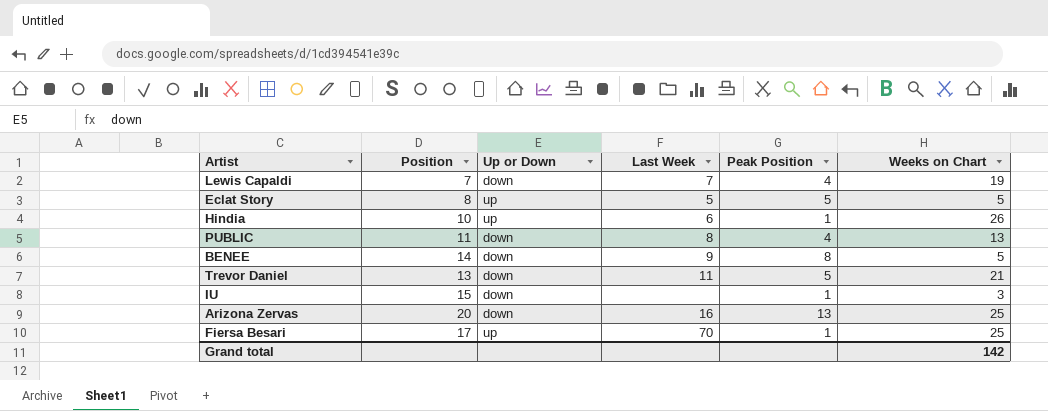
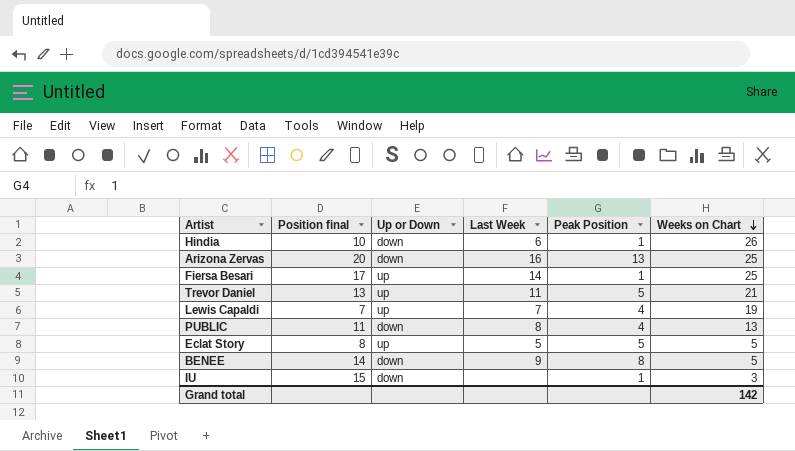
row order: none -> Weeks on Chart descending
column name: Position -> Position final
Hindia | Up or Down: up -> down
Fiersa Besari | Last Week: 70 -> 14
Trevor Daniel | Up or Down: down -> up
Lewis Capaldi | Up or Down: down -> up

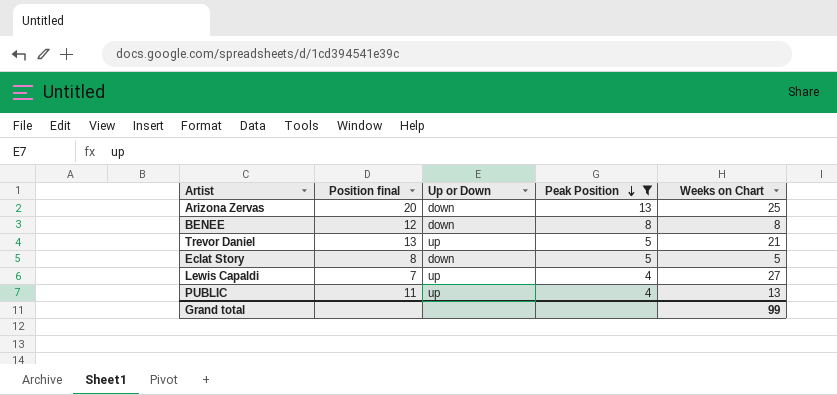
filter: none -> Peak Position != 1
row order: Weeks on Chart descending -> Peak Position descending
column Last Week | position: 4 -> none
BENEE | Position final: 14 -> 12
BENEE | Weeks on Chart: 5 -> 8
Eclat Story | Up or Down: up -> down
Lewis Capaldi | Weeks on Chart: 19 -> 27
PUBLIC | Up or Down: down -> up
Grand total | Weeks on Chart: 142 -> 99

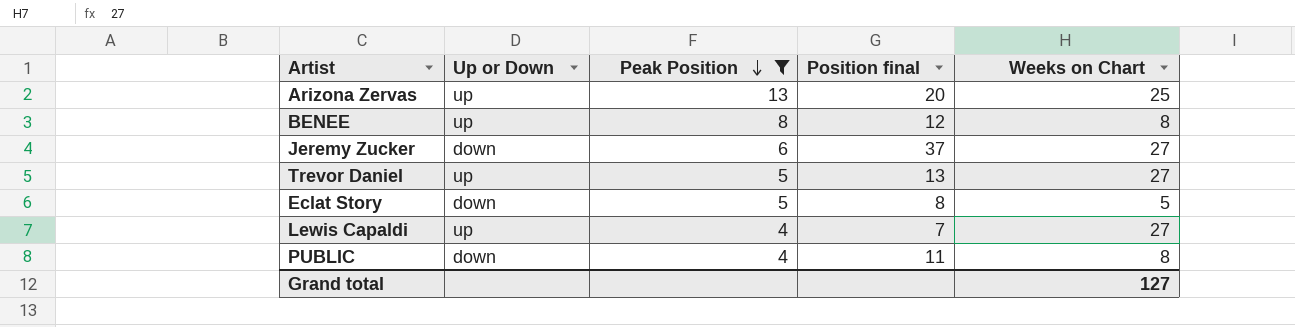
column Position final | position: 2 -> 4
Arizona Zervas | Up or Down: down -> up
BENEE | Up or Down: down -> up
row Jeremy Zucker: none -> down | 6 | 37 | 27
Trevor Daniel | Weeks on Chart: 21 -> 27
PUBLIC | Up or Down: up -> down
PUBLIC | Weeks on Chart: 13 -> 8
Grand total | Weeks on Chart: 99 -> 127

